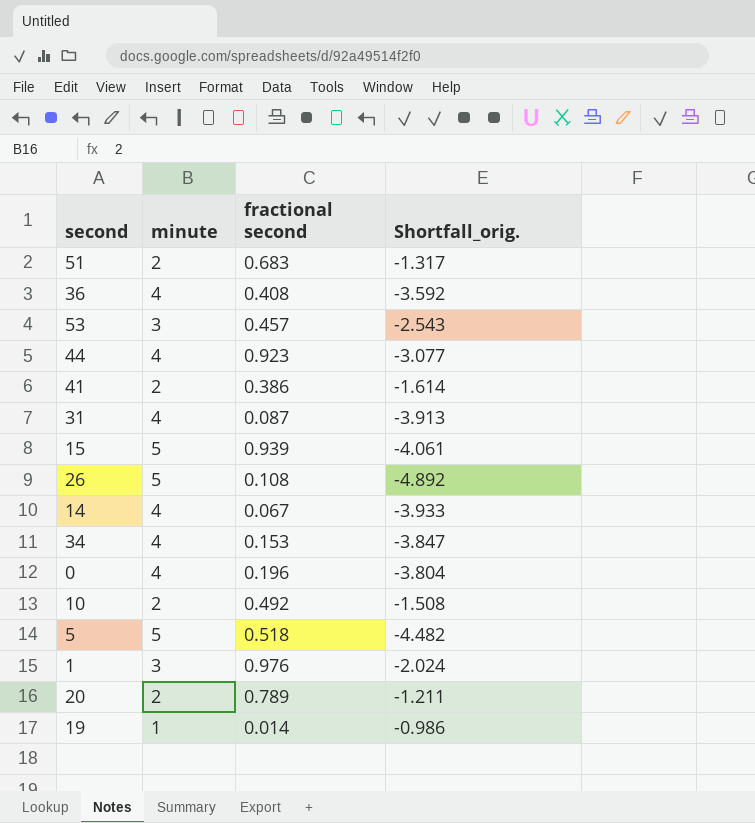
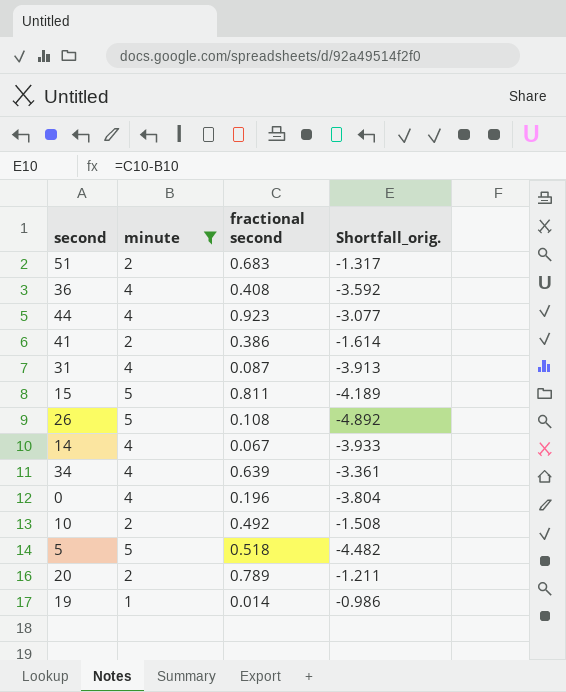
filter: none -> minute != 3
15 | fractional second: 0.939 -> 0.811
15 | Shortfall_orig.: -4.061 -> -4.189
34 | fractional second: 0.153 -> 0.639
34 | Shortfall_orig.: -3.847 -> -3.361

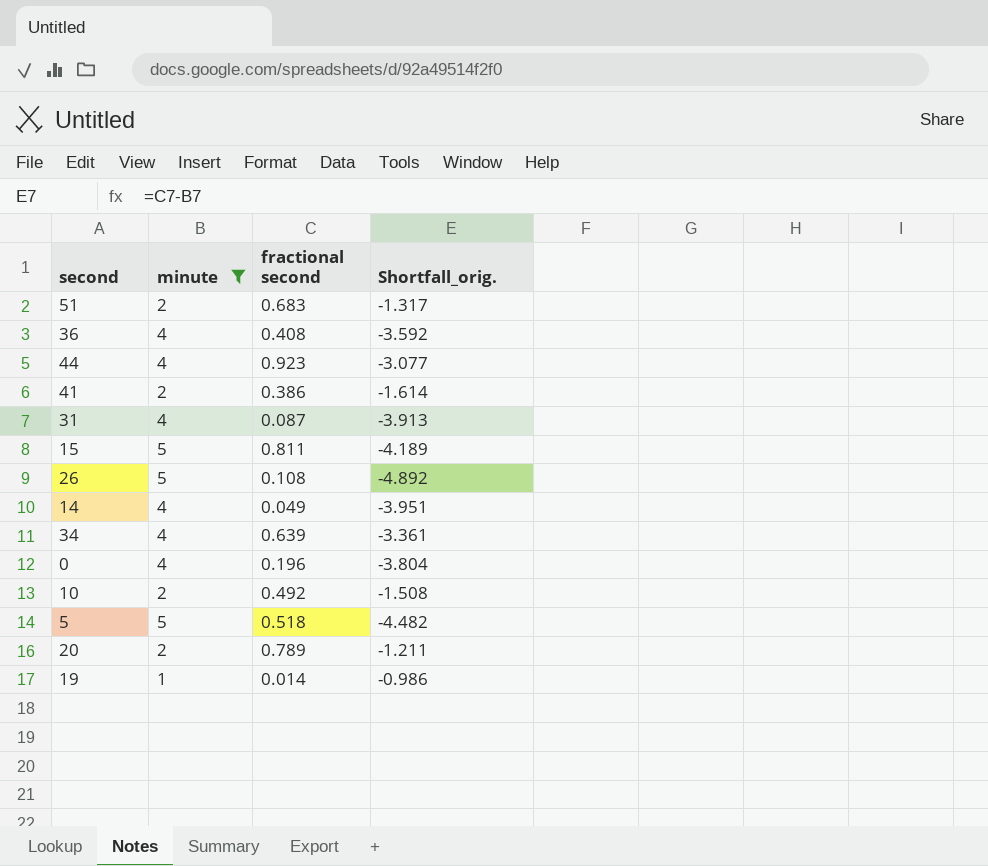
14 | fractional second: 0.067 -> 0.049
14 | Shortfall_orig.: -3.933 -> -3.951

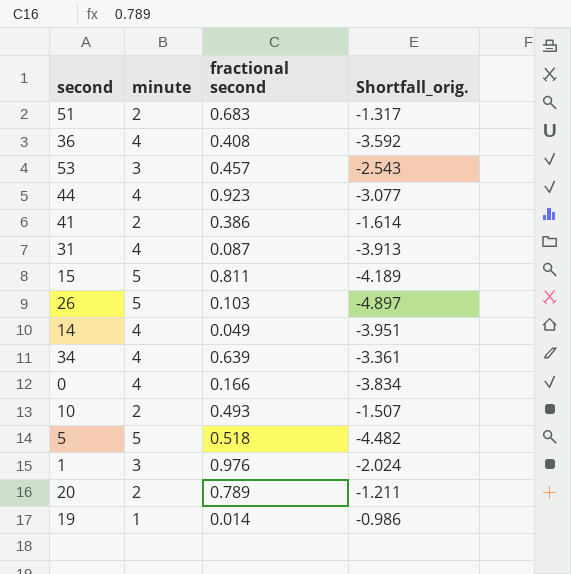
filter: minute != 3 -> none
26 | fractional second: 0.108 -> 0.103
26 | Shortfall_orig.: -4.892 -> -4.897
0 | fractional second: 0.196 -> 0.166
0 | Shortfall_orig.: -3.804 -> -3.834
10 | fractional second: 0.492 -> 0.493
10 | Shortfall_orig.: -1.508 -> -1.507

